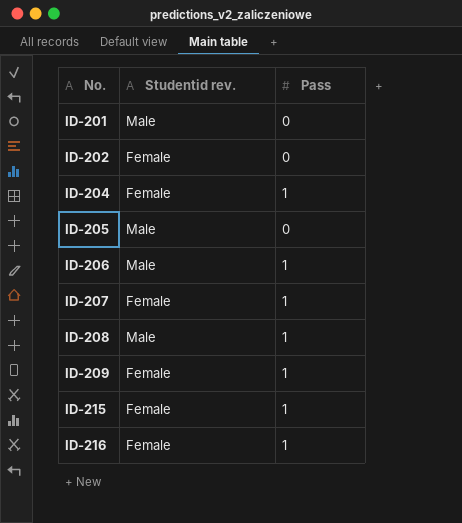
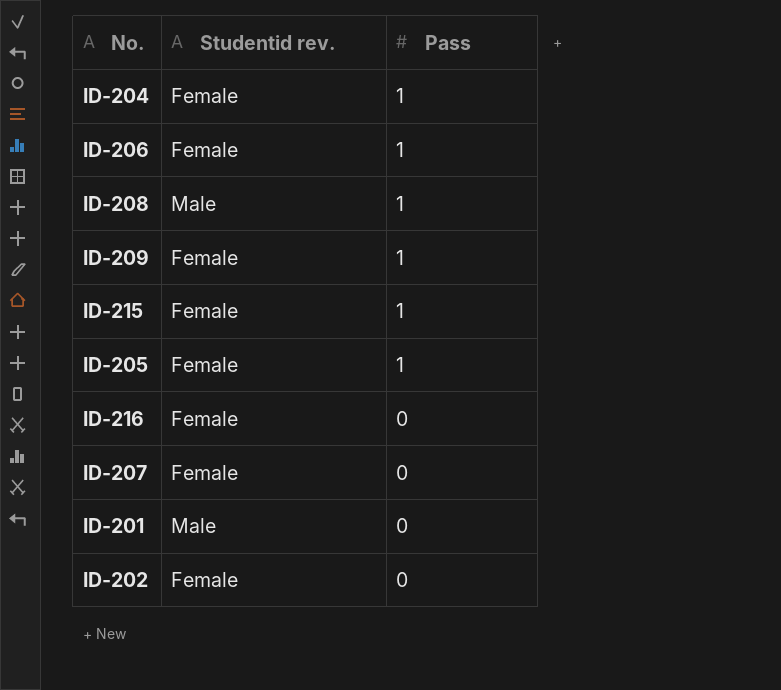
row order: No. ascending -> Pass descending
ID-206 | Studentid rev.: Male -> Female
ID-205 | Studentid rev.: Male -> Female
ID-205 | Pass: 0 -> 1
ID-216 | Pass: 1 -> 0
ID-207 | Pass: 1 -> 0

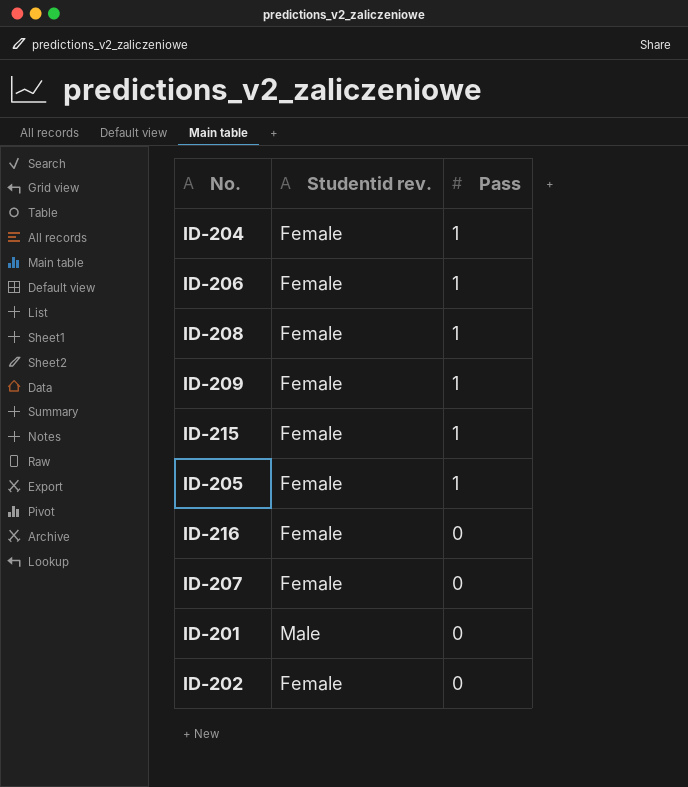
ID-208 | Studentid rev.: Male -> Female

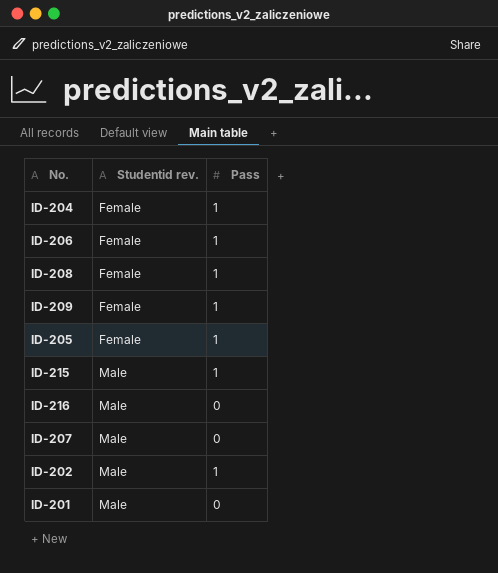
row order: Pass descending -> Studentid rev. ascending
ID-215 | Studentid rev.: Female -> Male
ID-216 | Studentid rev.: Female -> Male
ID-207 | Studentid rev.: Female -> Male
ID-202 | Studentid rev.: Female -> Male
ID-202 | Pass: 0 -> 1

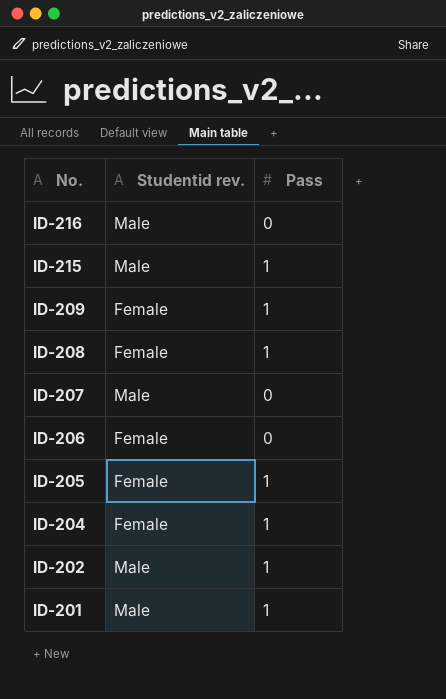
row order: Studentid rev. ascending -> No. descending
ID-206 | Pass: 1 -> 0
ID-201 | Pass: 0 -> 1

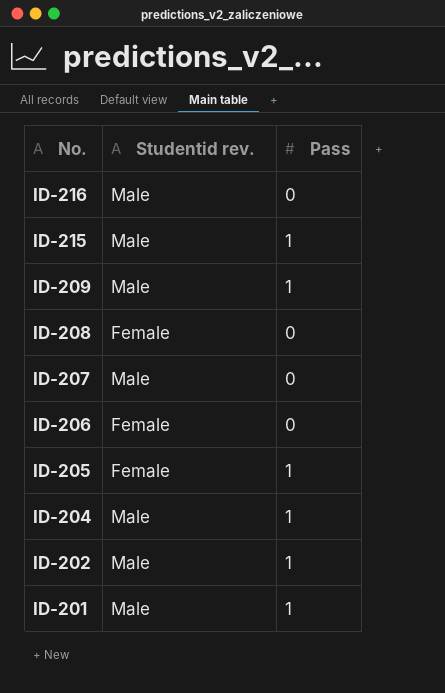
ID-209 | Studentid rev.: Female -> Male
ID-208 | Pass: 1 -> 0
ID-204 | Studentid rev.: Female -> Male

